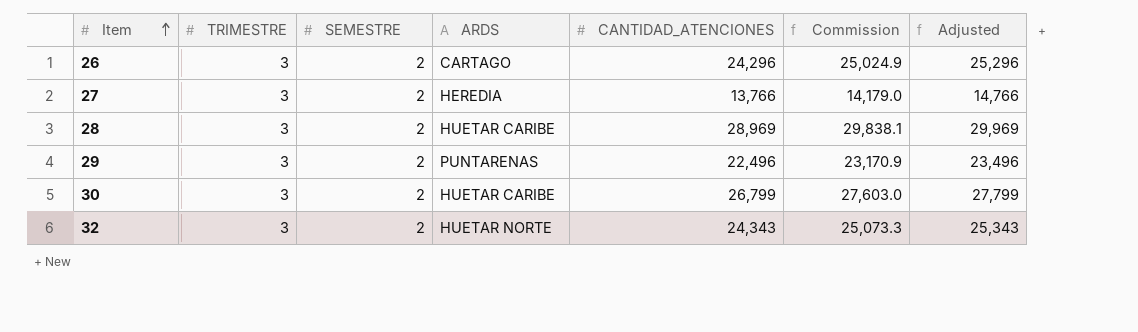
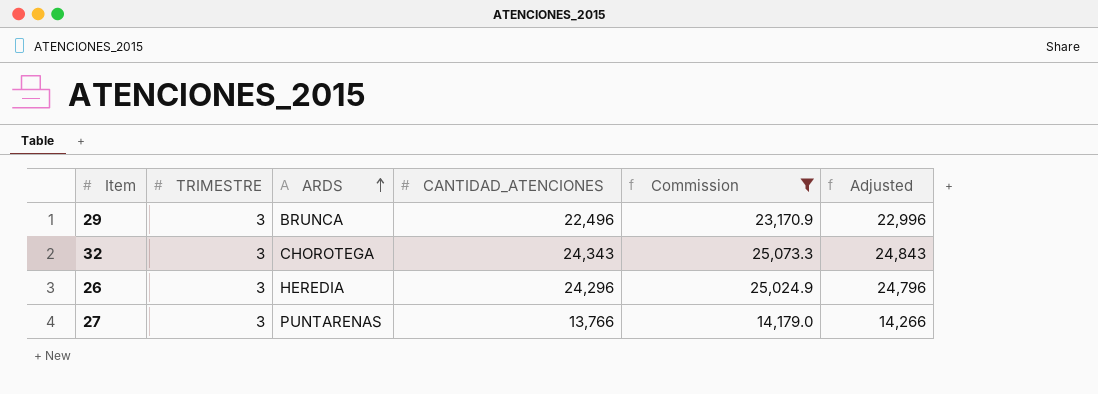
filter: none -> Commission <= 25,073.3
row order: Item ascending -> ARDS ascending
column SEMESTRE | position: 3 -> none
column Adjusted | formula: [CANTIDAD_ATENCIONES] + 1000 -> [CANTIDAD_ATENCIONES] + 500
29 | ARDS: PUNTARENAS -> BRUNCA
32 | ARDS: HUETAR NORTE -> CHOROTEGA
26 | ARDS: CARTAGO -> HEREDIA
27 | ARDS: HEREDIA -> PUNTARENAS

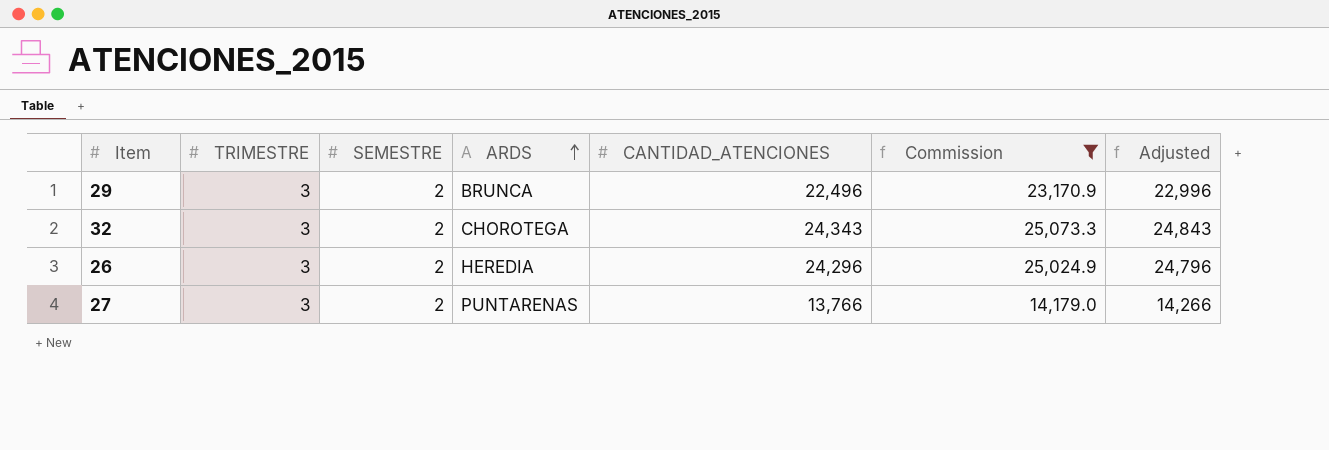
column SEMESTRE | position: none -> 3

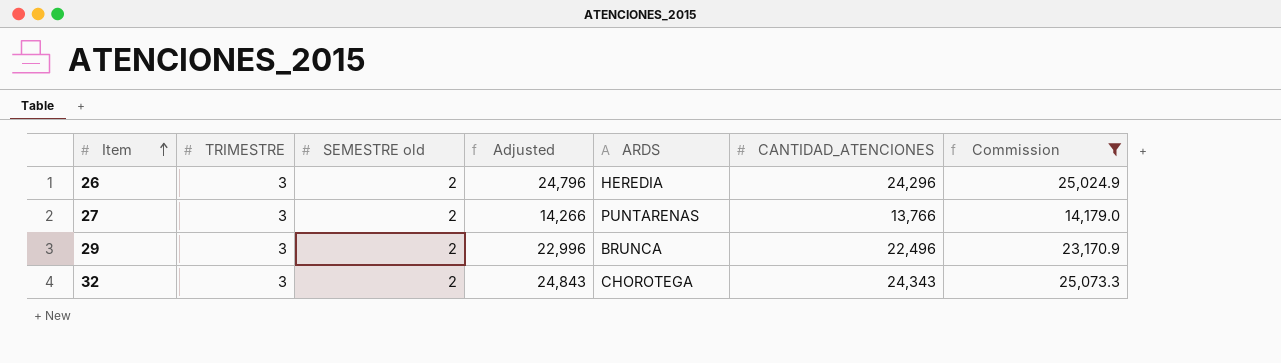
row order: ARDS ascending -> Item ascending
column name: SEMESTRE -> SEMESTRE old
column Adjusted | position: 7 -> 4

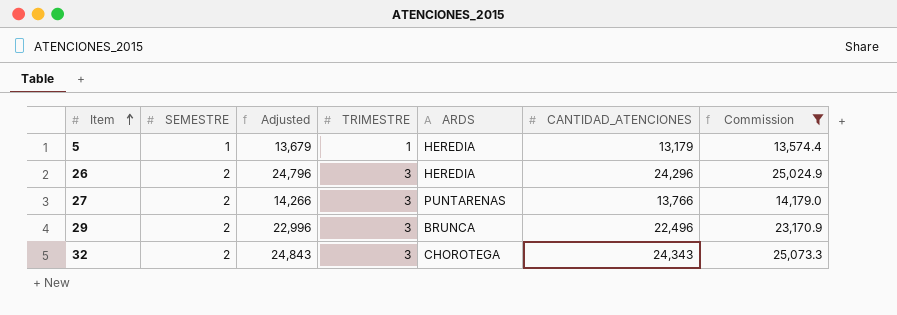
column name: SEMESTRE old -> SEMESTRE
column TRIMESTRE | position: 2 -> 4
row 5: none -> 1 | 13,679 | 1 | HEREDIA | 13,179 | 13,574.4

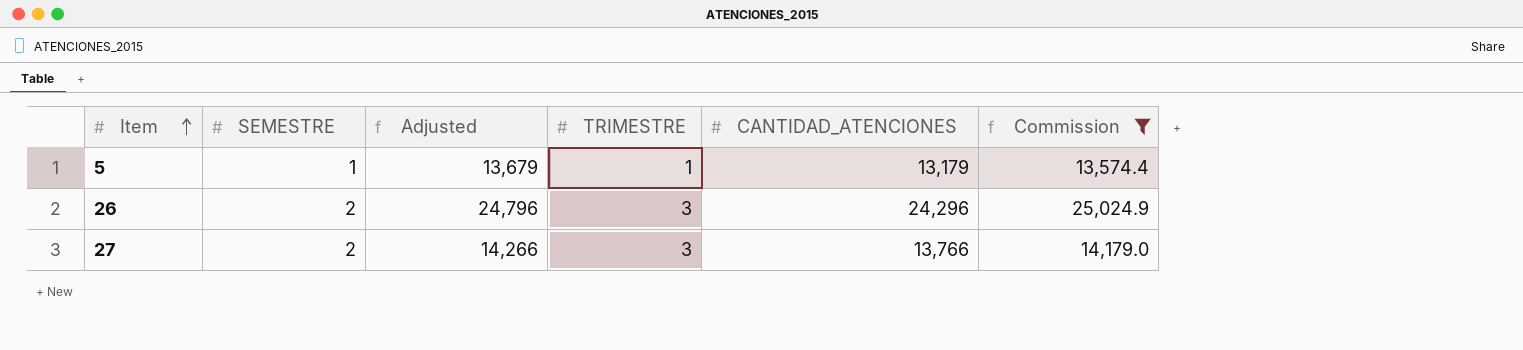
column ARDS | position: 5 -> none
row 29: 2 | 22,996 | 3 | BRUNCA | 22,496 | 23,170.9 -> none
row 32: 2 | 24,843 | 3 | CHOROTEGA | 24,343 | 25,073.3 -> none

